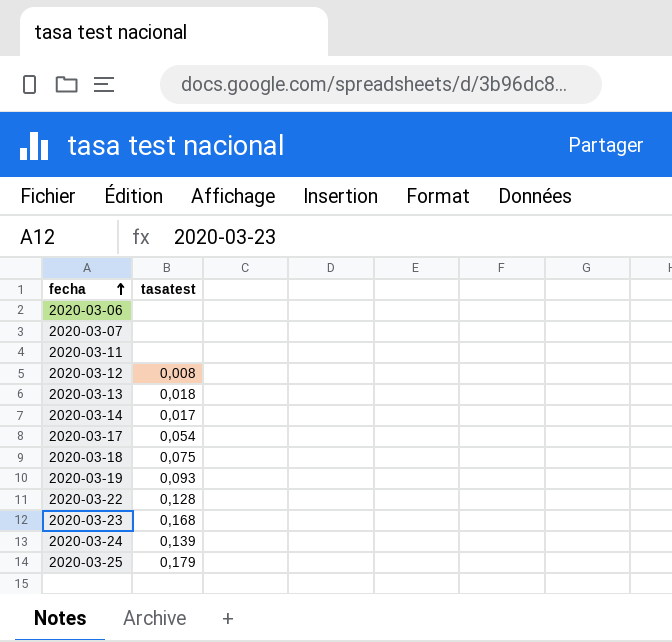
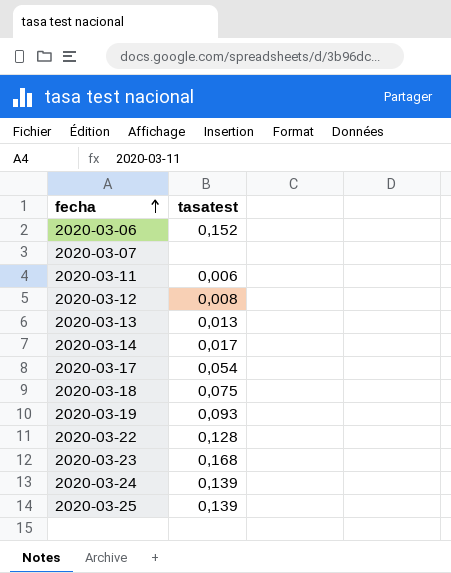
2020-03-06 | tasatest: none -> 0,152
2020-03-11 | tasatest: none -> 0,006
2020-03-13 | tasatest: 0,018 -> 0,013
2020-03-25 | tasatest: 0,179 -> 0,139

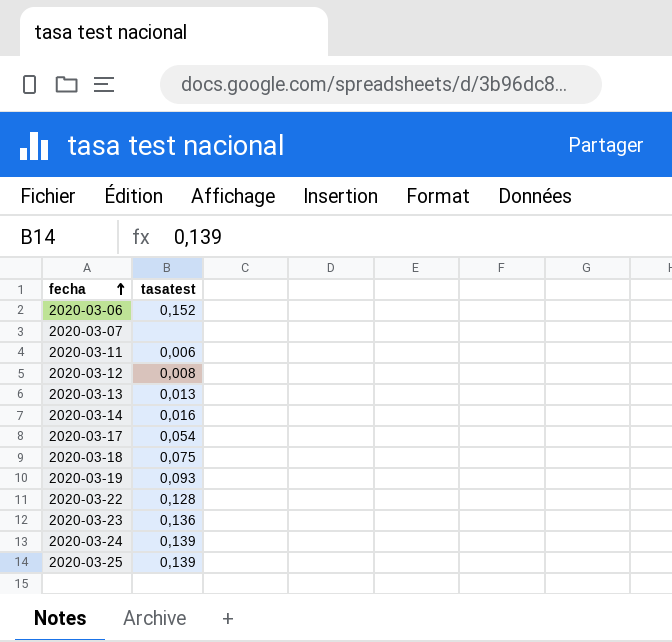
2020-03-14 | tasatest: 0,017 -> 0,016
2020-03-23 | tasatest: 0,168 -> 0,136

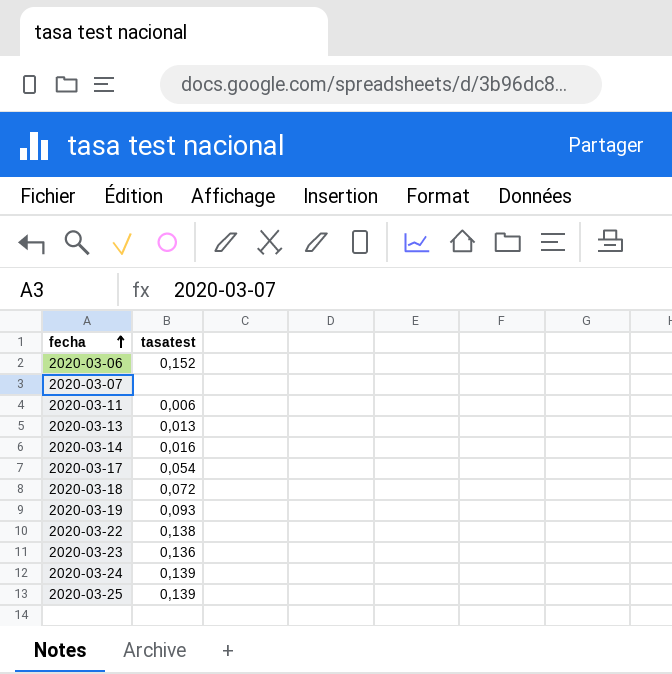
row 2020-03-12: 0,008 -> none
2020-03-18 | tasatest: 0,075 -> 0,072
2020-03-22 | tasatest: 0,128 -> 0,138

